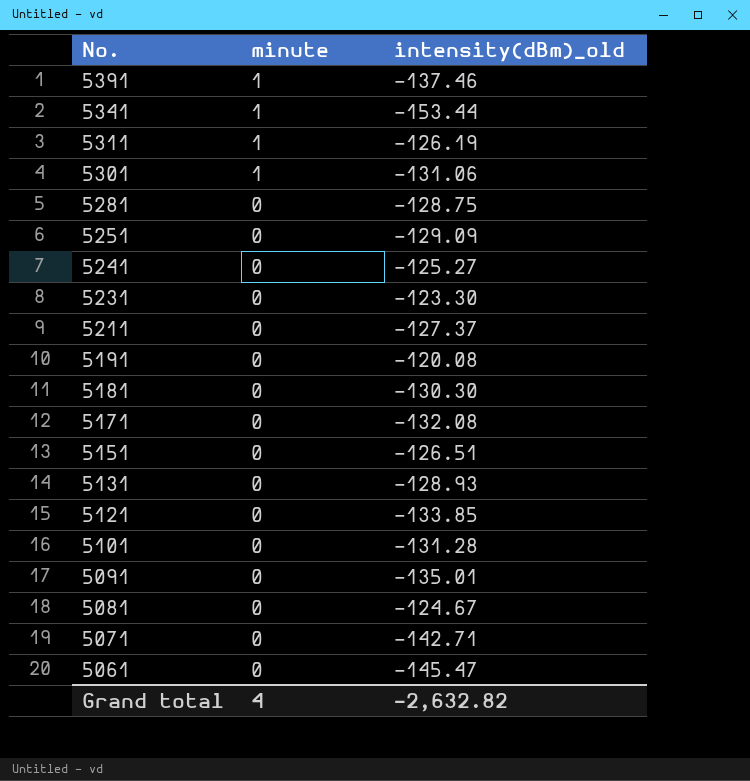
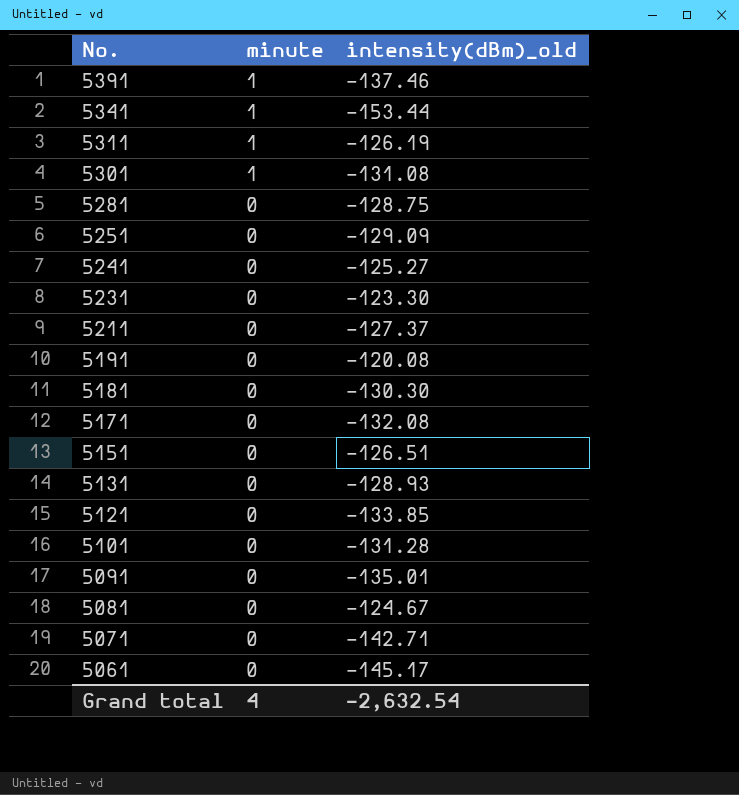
5301 | intensity(dBm)_old: -131.06 -> -131.08
5061 | intensity(dBm)_old: -145.47 -> -145.17
Grand total | intensity(dBm)_old: -2,632.82 -> -2,632.54

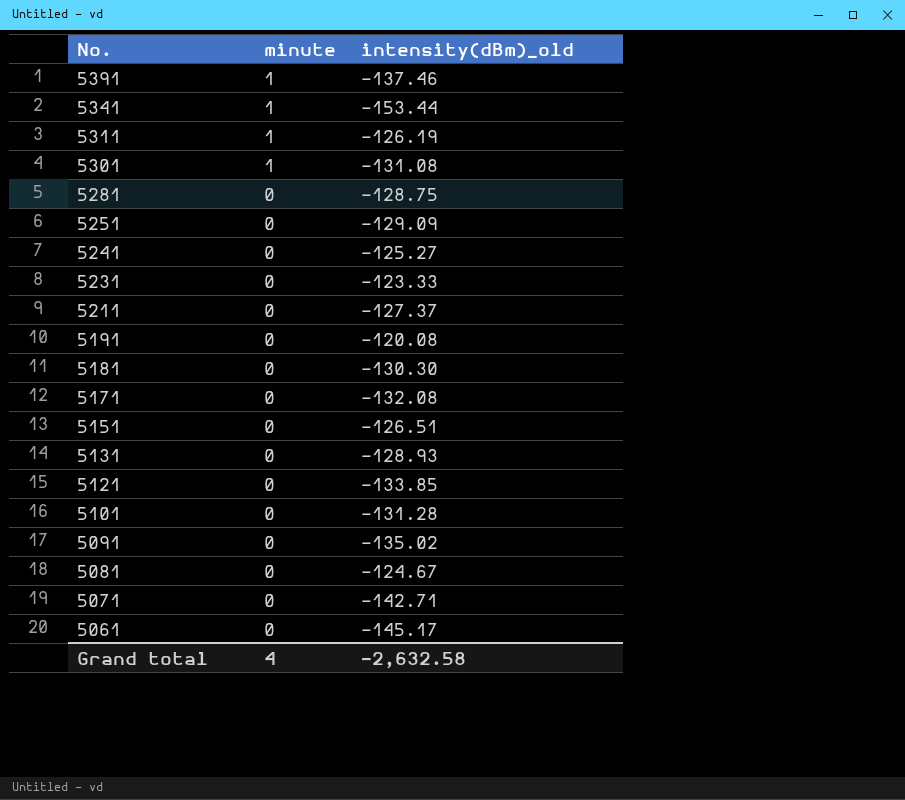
5231 | intensity(dBm)_old: -123.30 -> -123.33
5091 | intensity(dBm)_old: -135.01 -> -135.02
Grand total | intensity(dBm)_old: -2,632.54 -> -2,632.58

